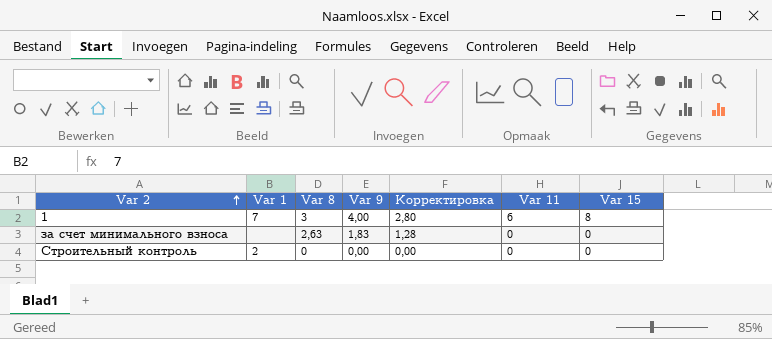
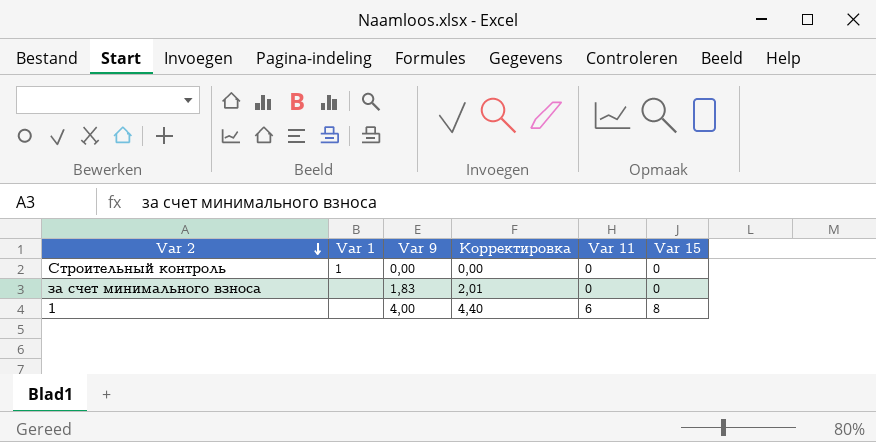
row order: Var 2 ascending -> Var 2 descending
column Var 8 | position: 3 -> none
column Корректировка | formula: [Var 9] * 0,7 -> [Var 9] * 1,1
Строительный контроль | Var 1: 2 -> 1
1 | Var 1: 7 -> none

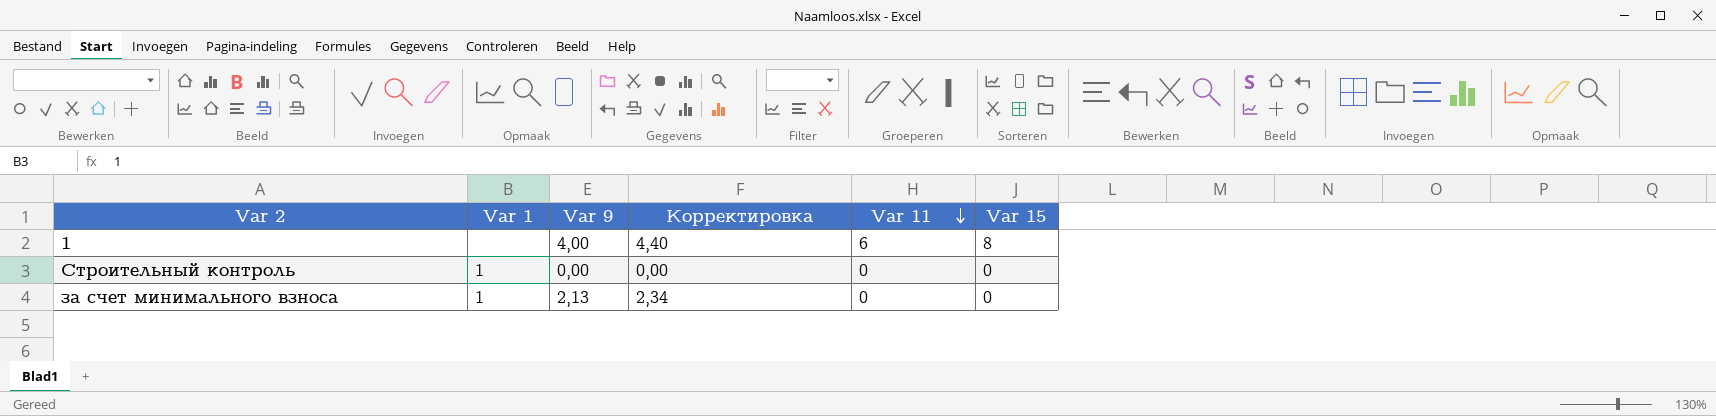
row order: Var 2 descending -> Var 11 descending
за счет минимального взноса | Var 1: none -> 1
за счет минимального взноса | Var 9: 1,83 -> 2,13
за счет минимального взноса | Корректировка: 2,01 -> 2,34

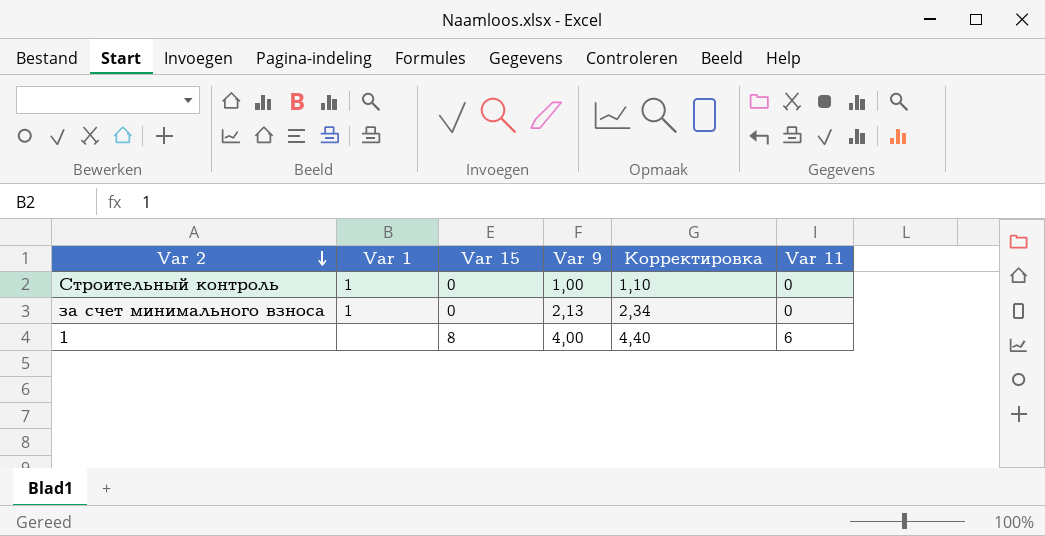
row order: Var 11 descending -> Var 2 descending
column Var 15 | position: 6 -> 3
Строительный контроль | Var 9: 0,00 -> 1,00
Строительный контроль | Корректировка: 0,00 -> 1,10

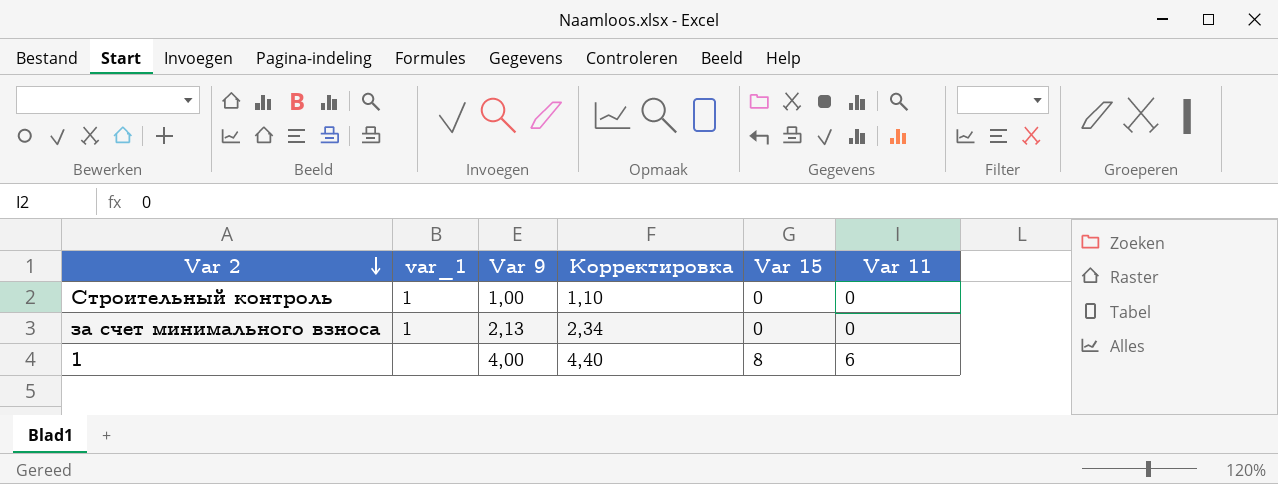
column name: Var 1 -> var_1
column Var 15 | position: 3 -> 5

